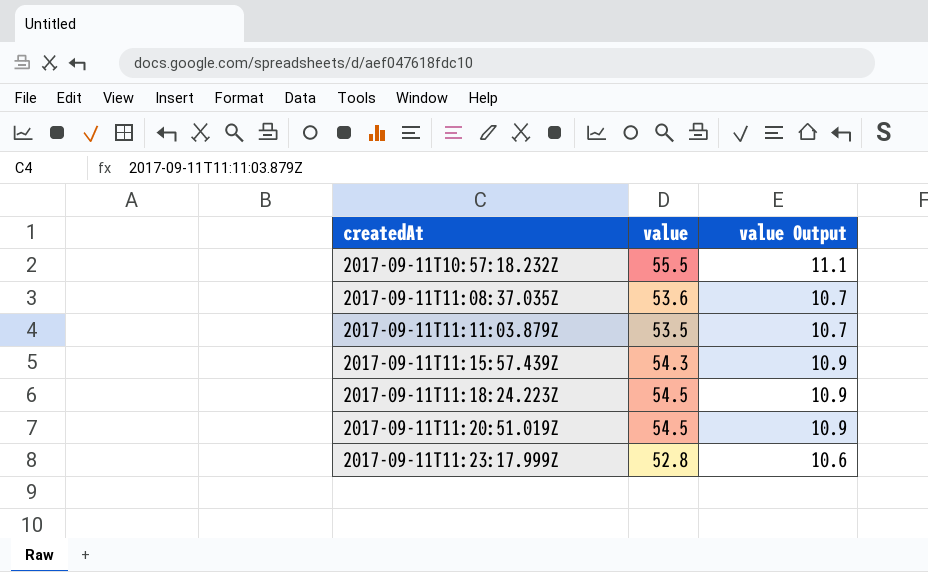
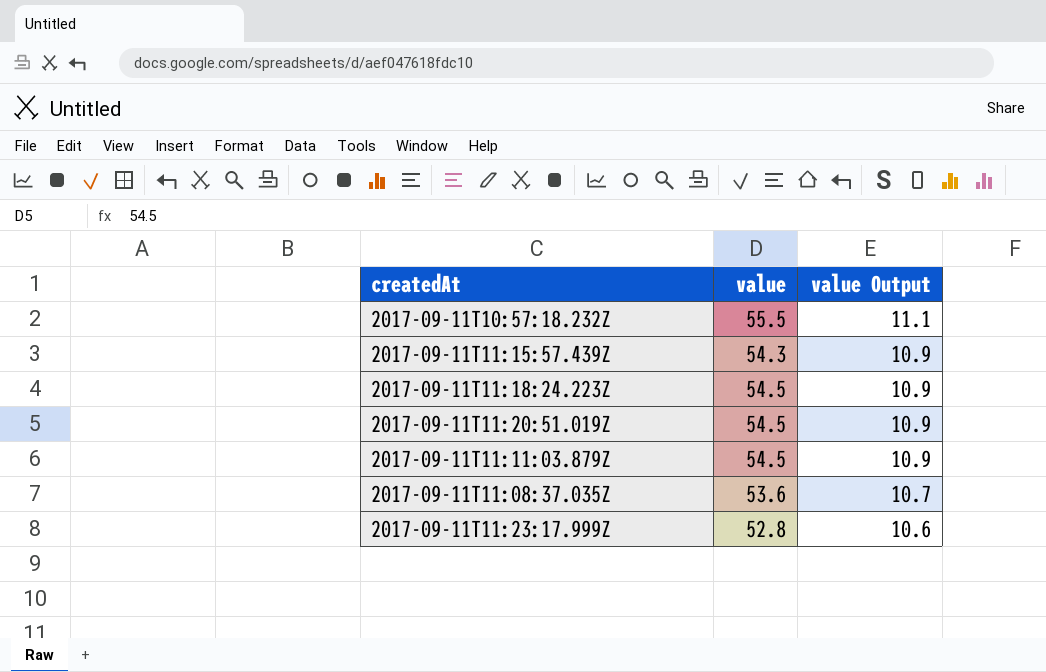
row order: createdAt ascending -> value Output descending
2017-09-11T11:11:03.879Z | value: 53.5 -> 54.5
2017-09-11T11:11:03.879Z | value Output: 10.7 -> 10.9

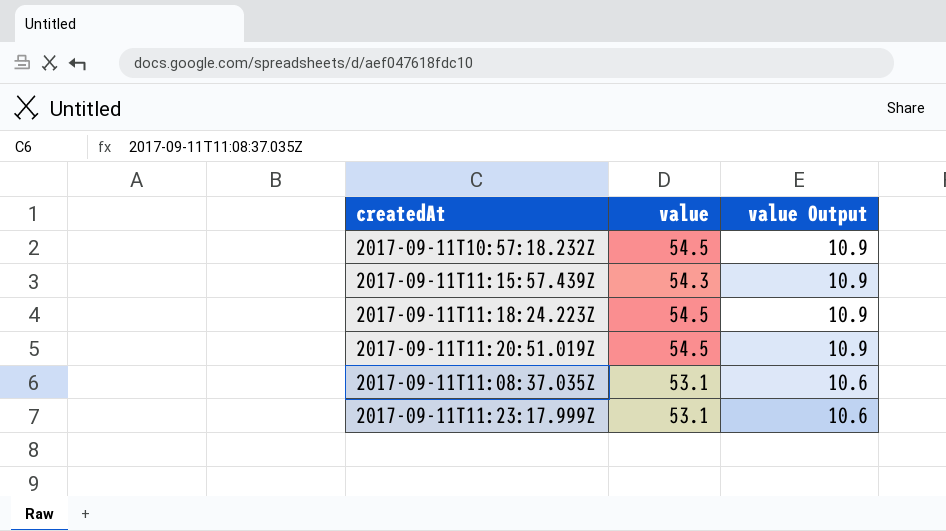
row 2017-09-11T11:11:03.879Z: 54.5 | 10.9 -> none
2017-09-11T10:57:18.232Z | value: 55.5 -> 54.5
2017-09-11T10:57:18.232Z | value Output: 11.1 -> 10.9
2017-09-11T11:08:37.035Z | value: 53.6 -> 53.1
2017-09-11T11:08:37.035Z | value Output: 10.7 -> 10.6
2017-09-11T11:23:17.999Z | value: 52.8 -> 53.1

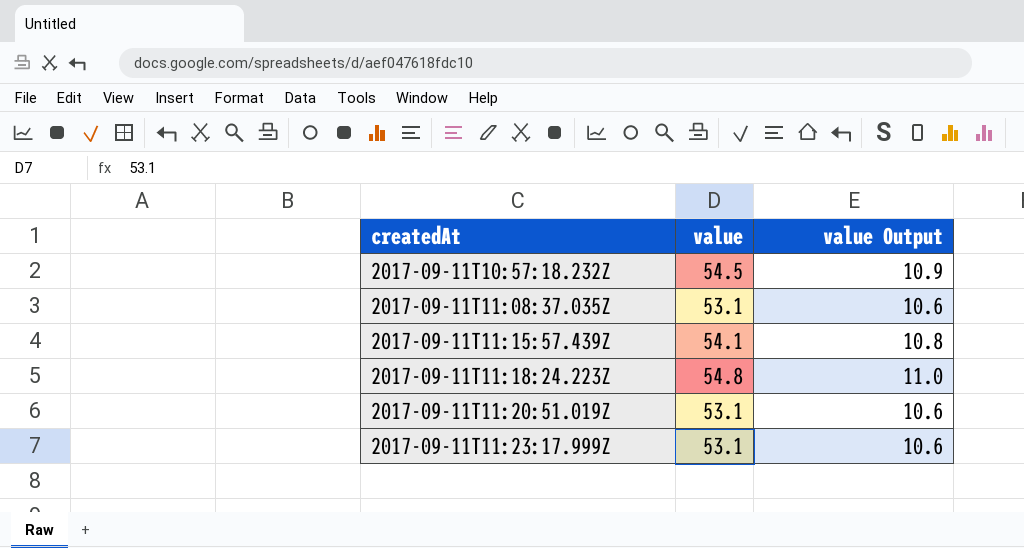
row order: value Output descending -> createdAt ascending
2017-09-11T11:15:57.439Z | value: 54.3 -> 54.1
2017-09-11T11:15:57.439Z | value Output: 10.9 -> 10.8
2017-09-11T11:18:24.223Z | value: 54.5 -> 54.8
2017-09-11T11:18:24.223Z | value Output: 10.9 -> 11.0
2017-09-11T11:20:51.019Z | value: 54.5 -> 53.1
2017-09-11T11:20:51.019Z | value Output: 10.9 -> 10.6

